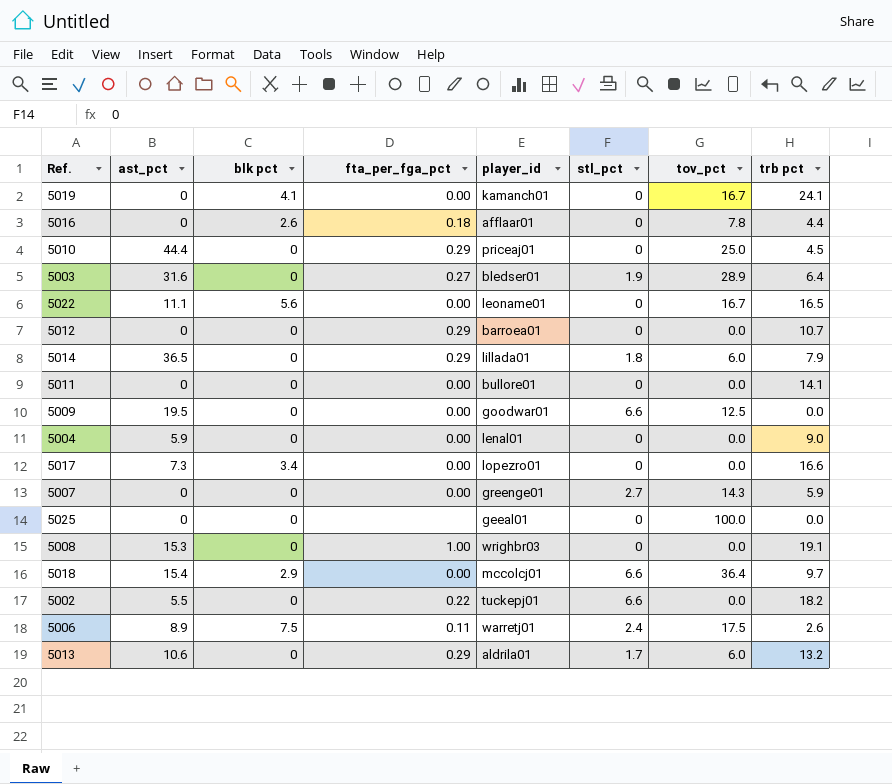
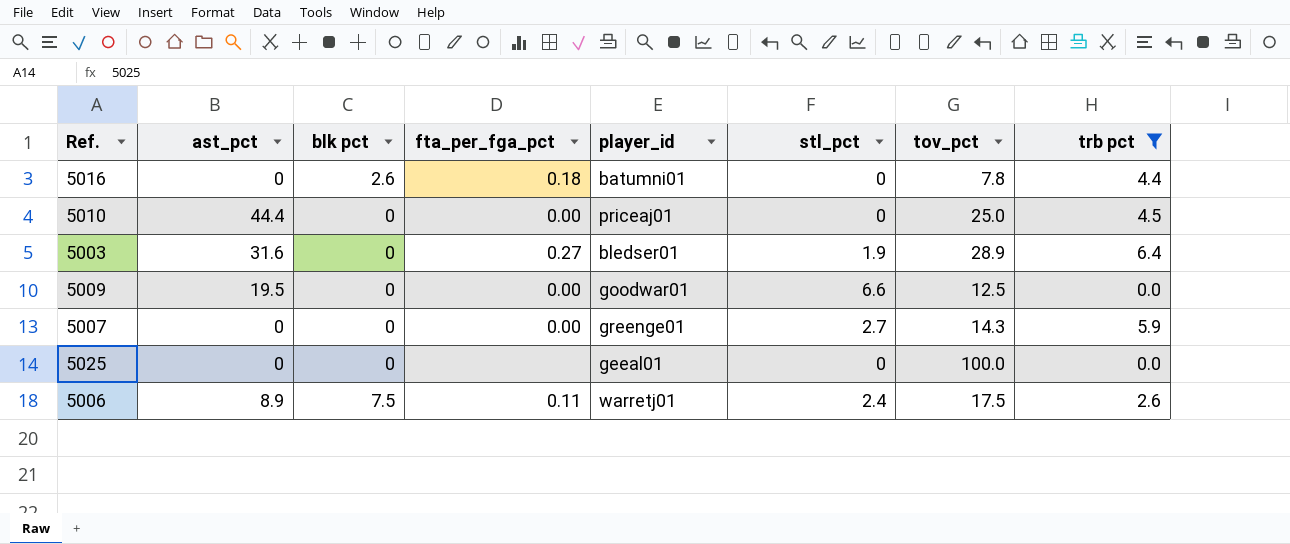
filter: none -> trb pct <= 6.4
5016 | player_id: afflaar01 -> batumni01
5010 | fta_per_fga_pct: 0.29 -> 0.00

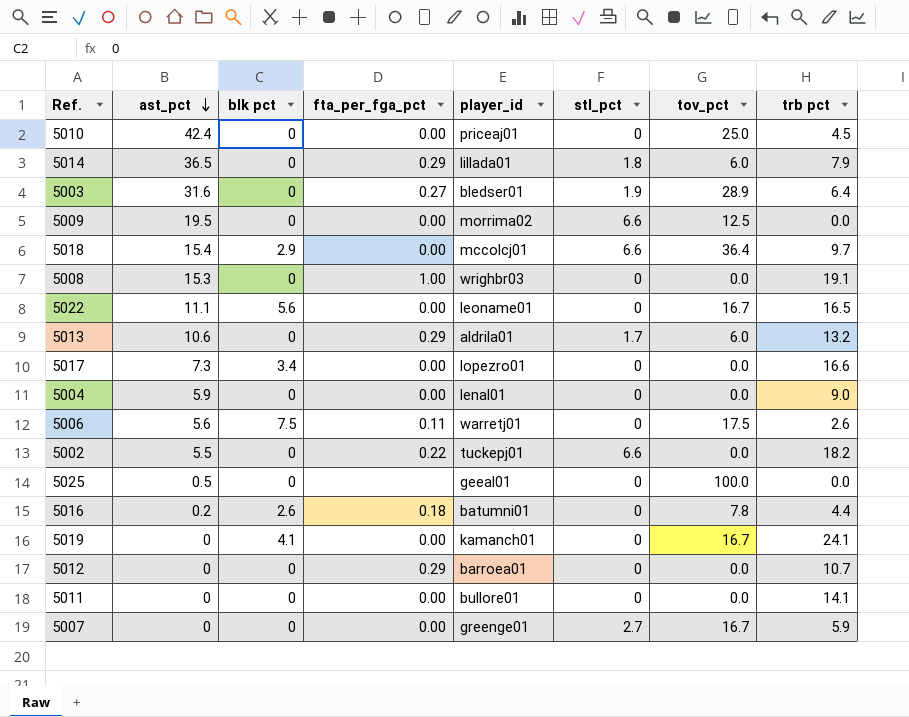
filter: trb pct <= 6.4 -> none
row order: none -> ast_pct descending
5010 | ast_pct: 44.4 -> 42.4
5009 | player_id: goodwar01 -> morrima02
5006 | ast_pct: 8.9 -> 5.6
5006 | stl_pct: 2.4 -> 0
5025 | ast_pct: 0 -> 0.5
5016 | ast_pct: 0 -> 0.2
5007 | tov_pct: 14.3 -> 16.7

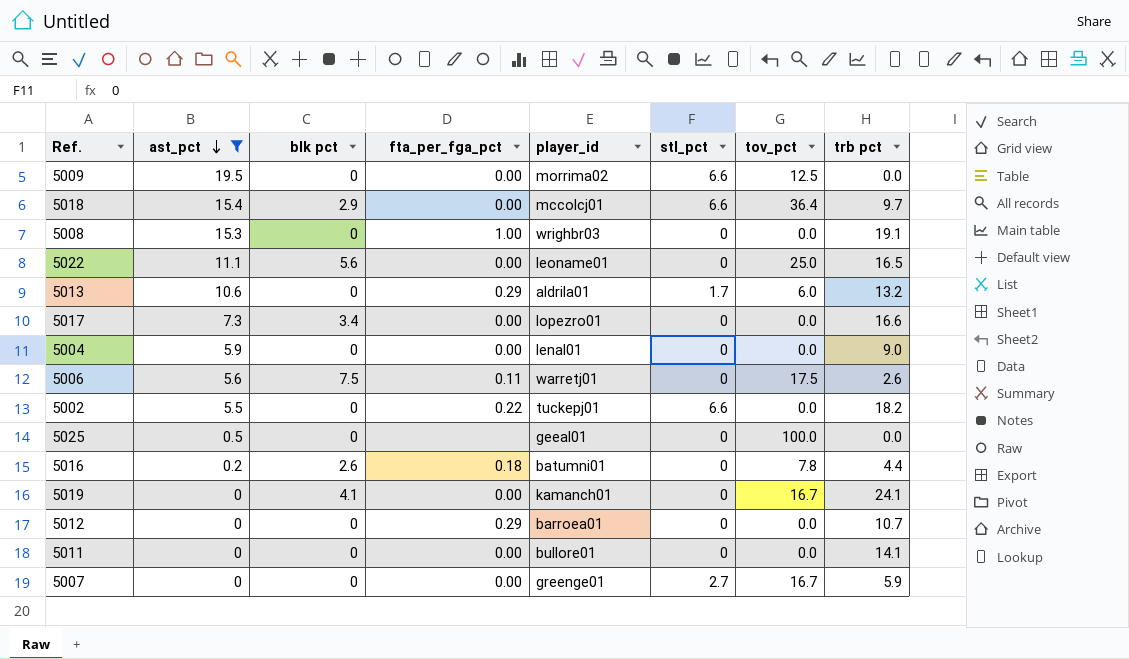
filter: none -> ast_pct <= 19.5
5022 | tov_pct: 16.7 -> 25.0

